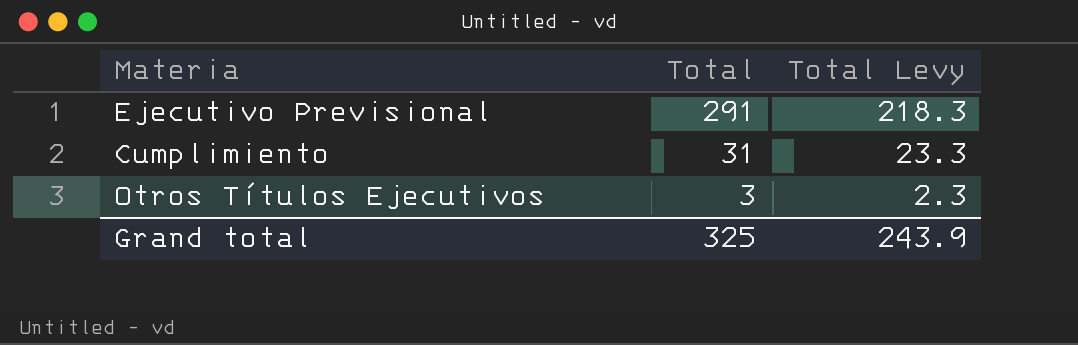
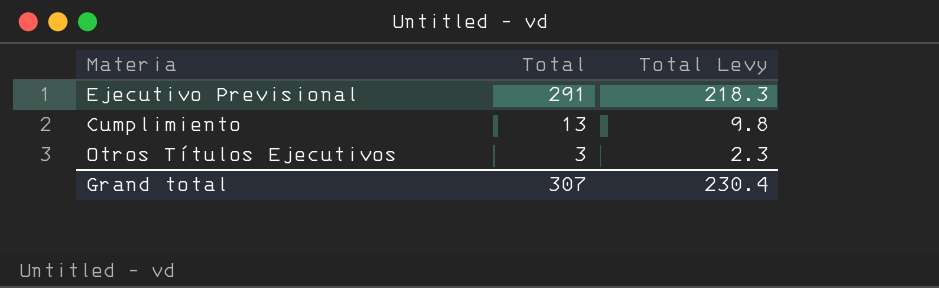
Cumplimiento | Total: 31 -> 13
Cumplimiento | Total Levy: 23.3 -> 9.8
Grand total | Total: 325 -> 307
Grand total | Total Levy: 243.9 -> 230.4

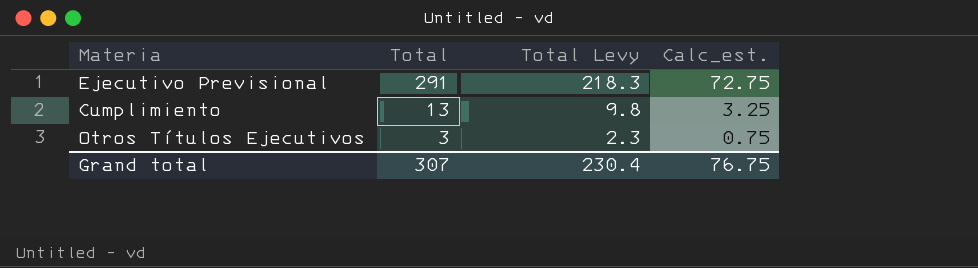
column Calc_est. | formula: none -> [Total] * 0.25

